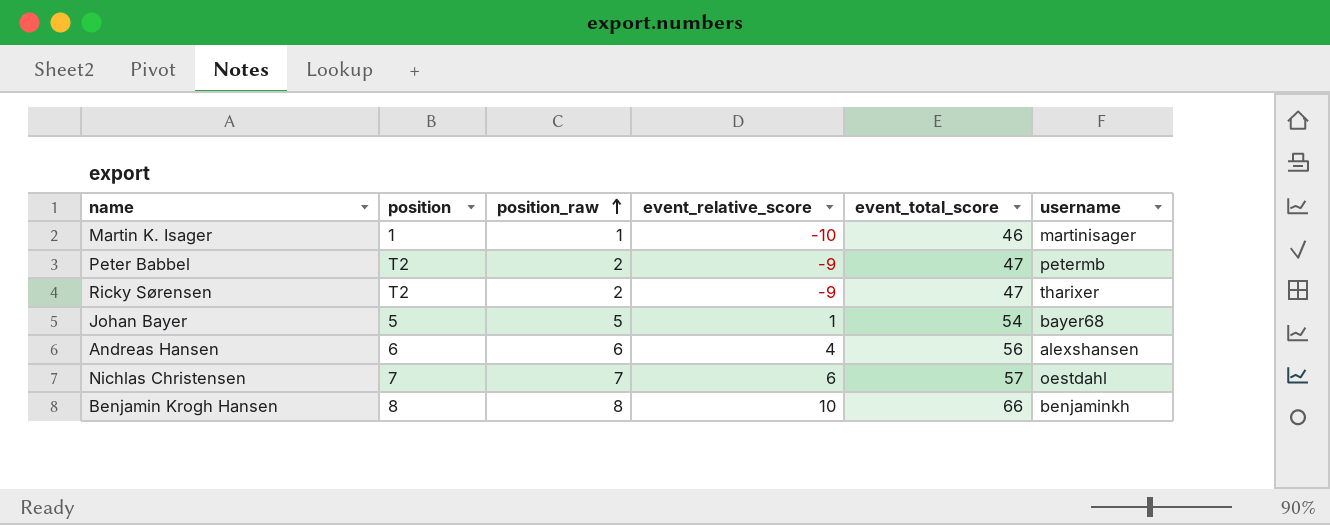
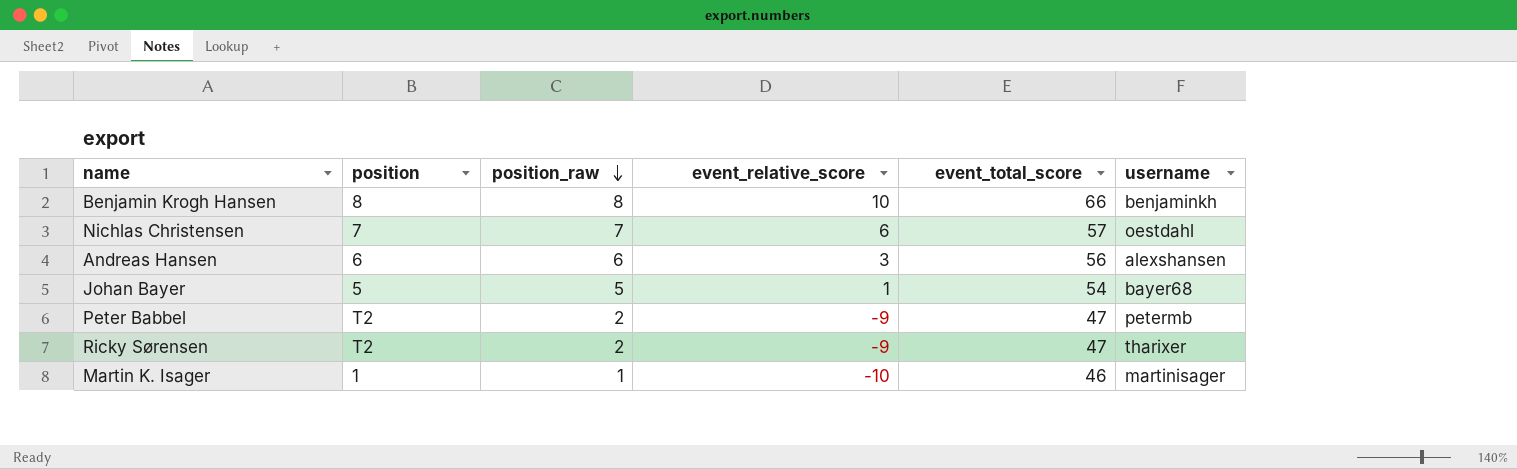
row order: position_raw ascending -> position_raw descending
Andreas Hansen | event_relative_score: 4 -> 3

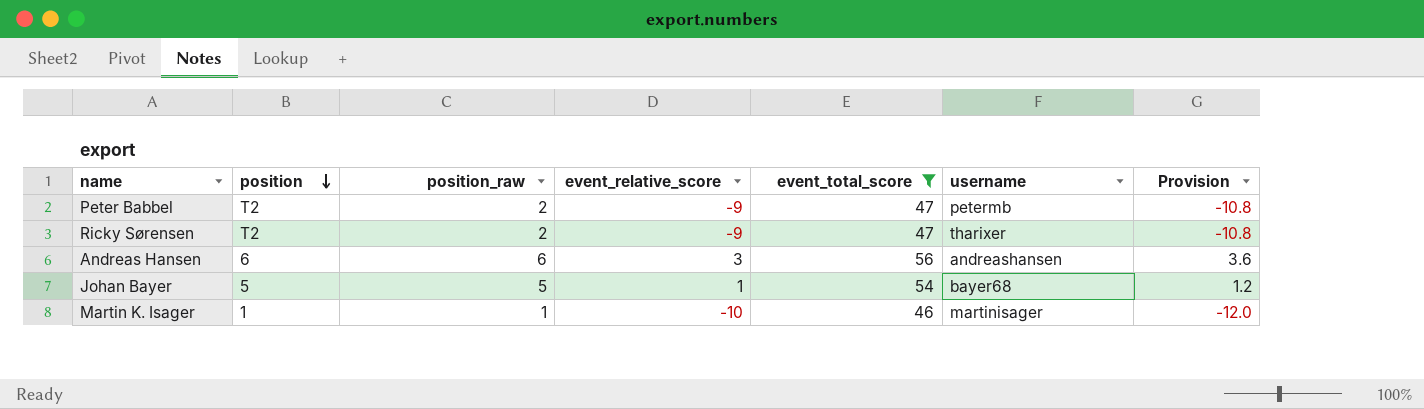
filter: none -> event_total_score <= 56
row order: position_raw descending -> position descending
column Provision | formula: none -> [event_relative_score] * 1.2
Andreas Hansen | username: alexshansen -> andreashansen

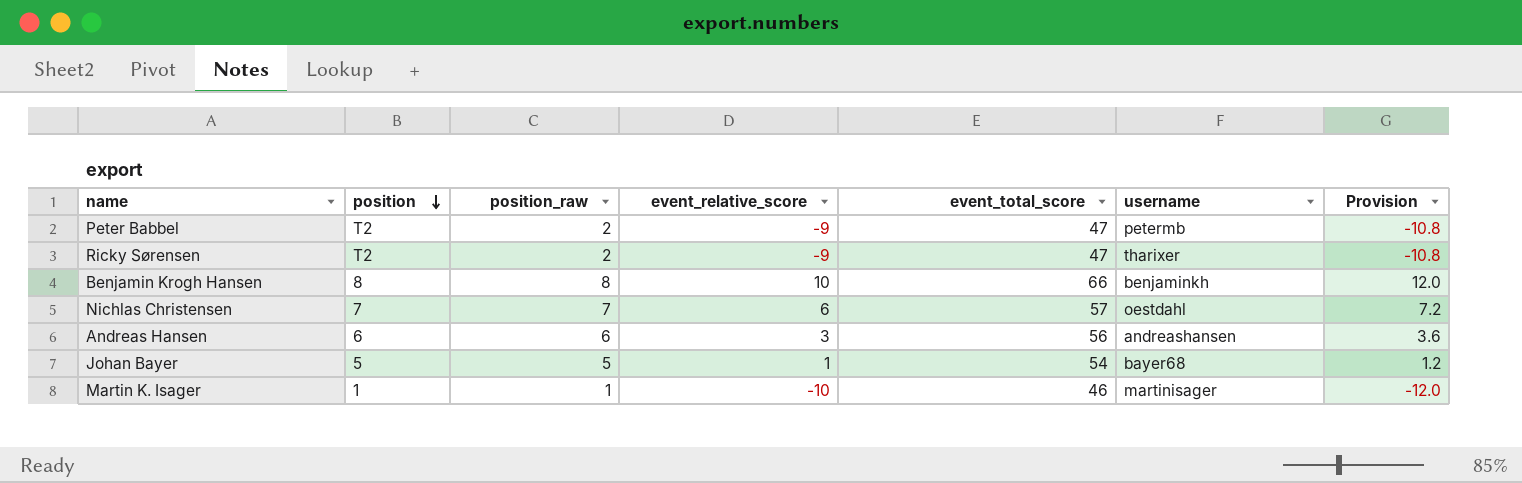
filter: event_total_score <= 56 -> none

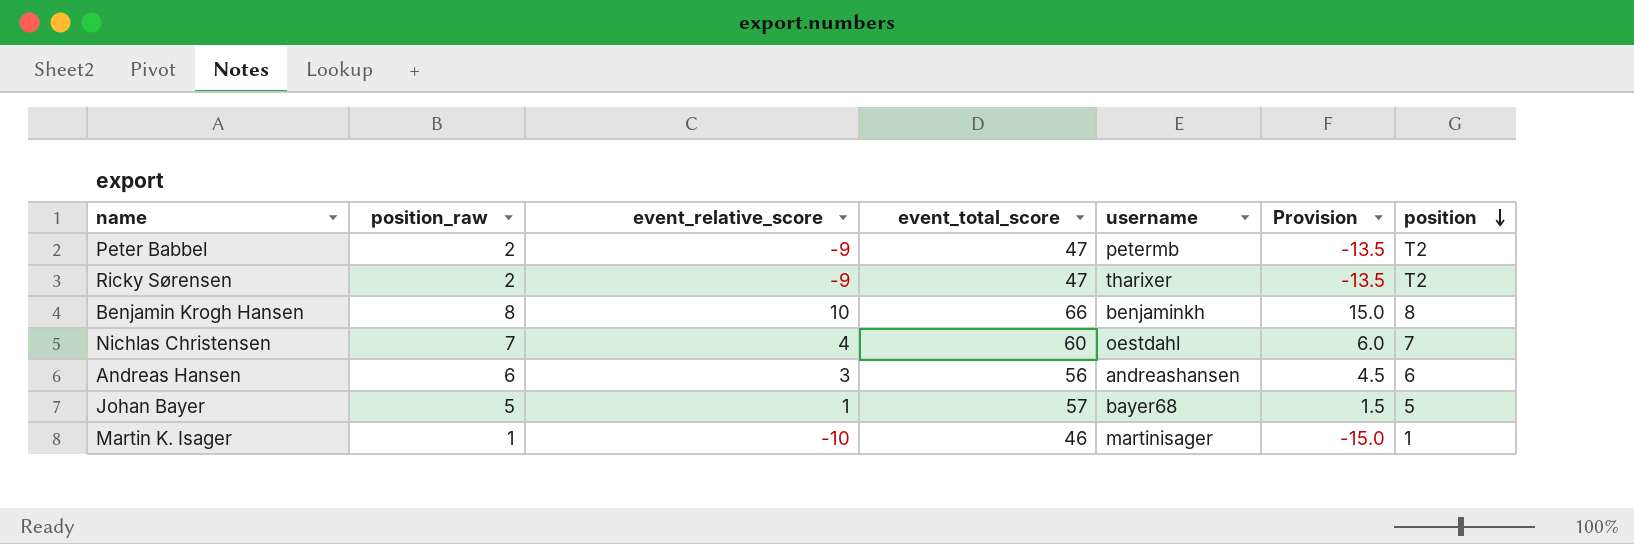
column Provision | formula: [event_relative_score] * 1.2 -> [event_relative_score] * 1.5
column position | position: 2 -> 7
Nichlas Christensen | event_relative_score: 6 -> 4
Nichlas Christensen | event_total_score: 57 -> 60
Johan Bayer | event_total_score: 54 -> 57

